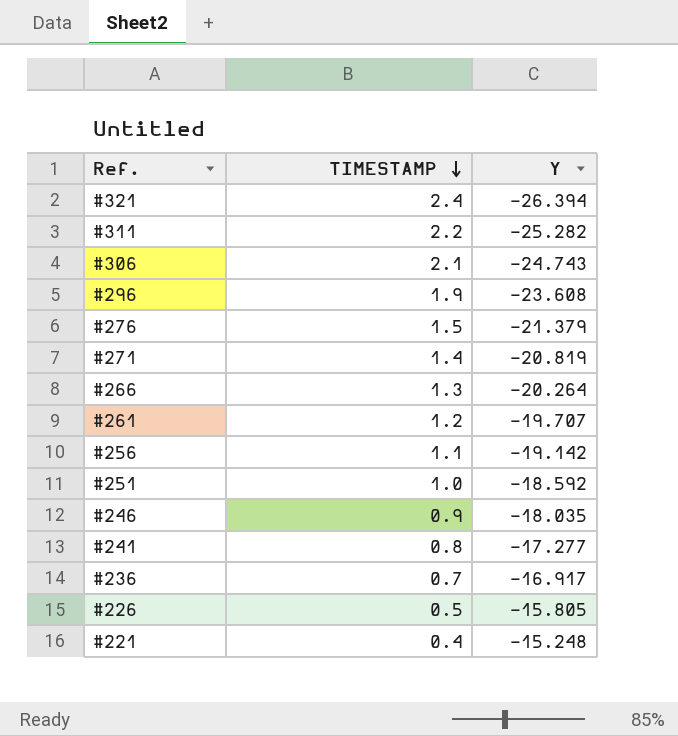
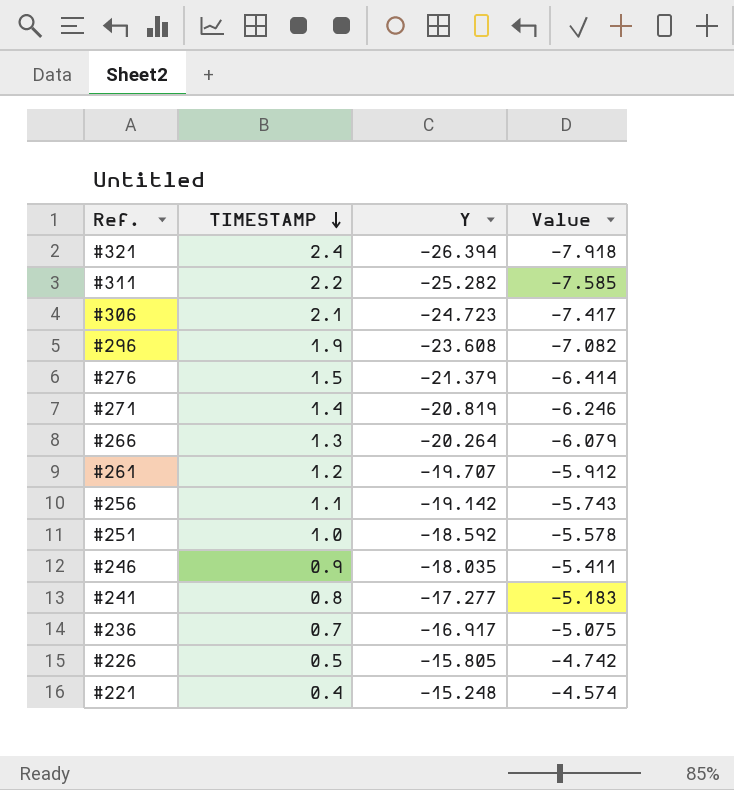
column Value | formula: none -> [Y] * 0.3
#306 | Y: -24.743 -> -24.723

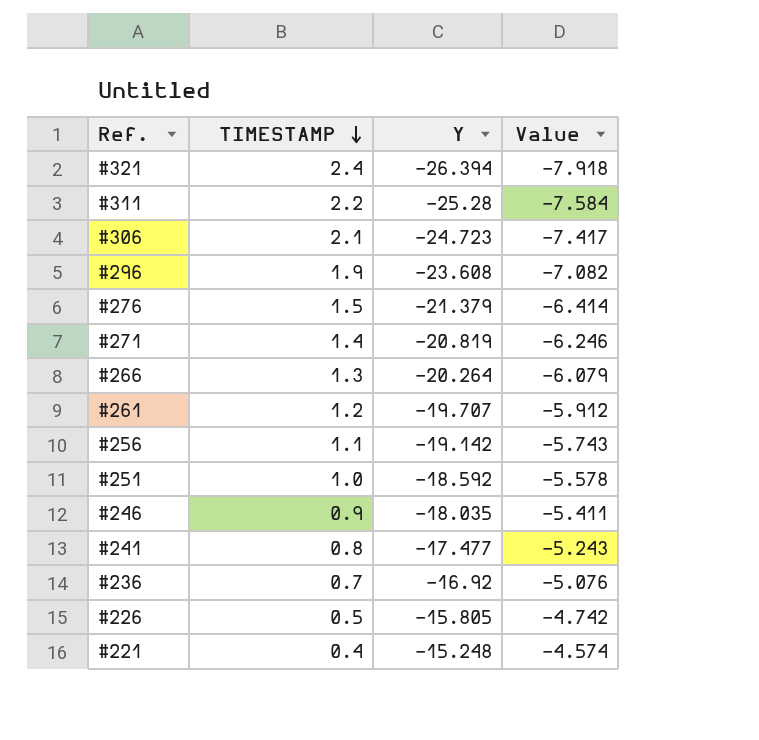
#311 | Y: -25.282 -> -25.28
#311 | Value: -7.585 -> -7.584
#241 | Y: -17.277 -> -17.477
#241 | Value: -5.183 -> -5.243
#236 | Y: -16.917 -> -16.92
#236 | Value: -5.075 -> -5.076

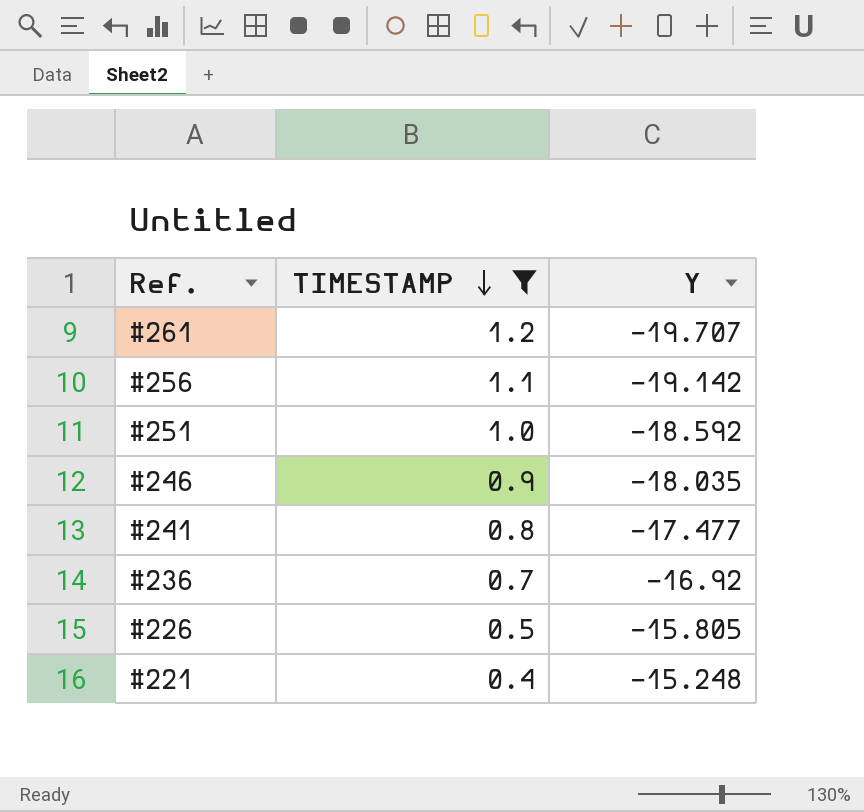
filter: none -> TIMESTAMP <= 1.2
column Value | formula: [Y] * 0.3 -> none

